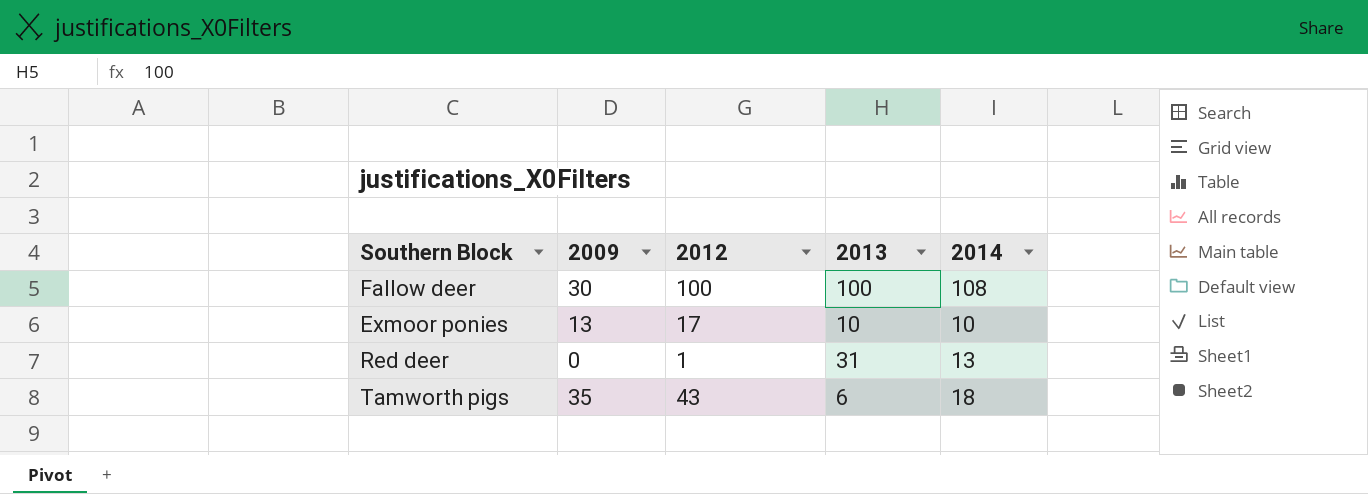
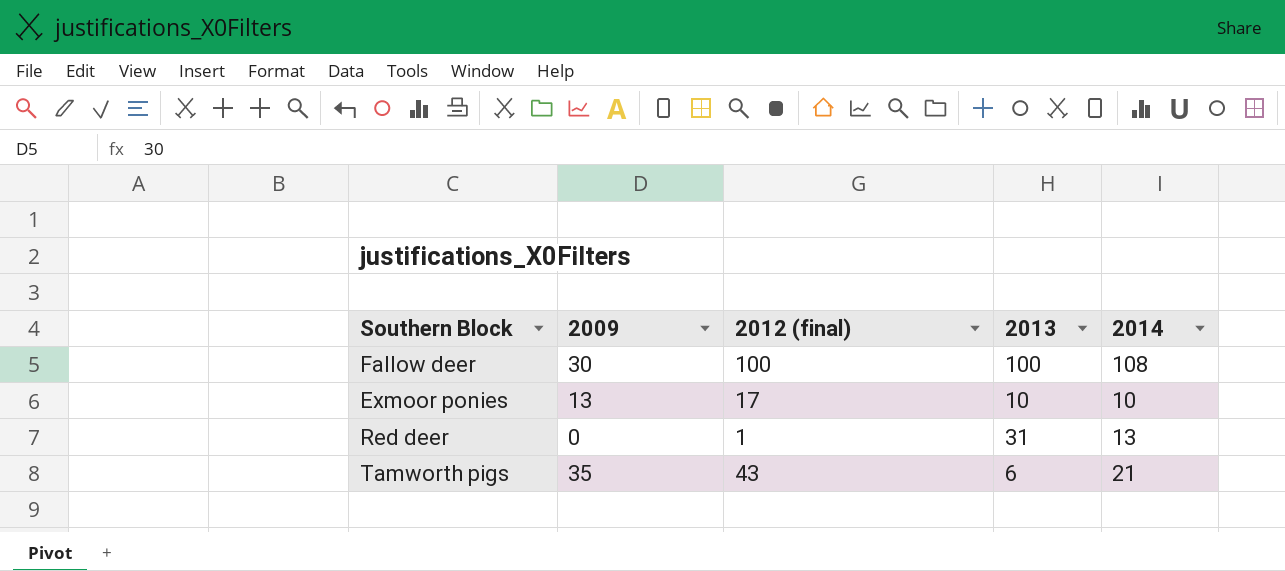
column name: 2012 -> 2012 (final)
Tamworth pigs | 2014: 18 -> 21

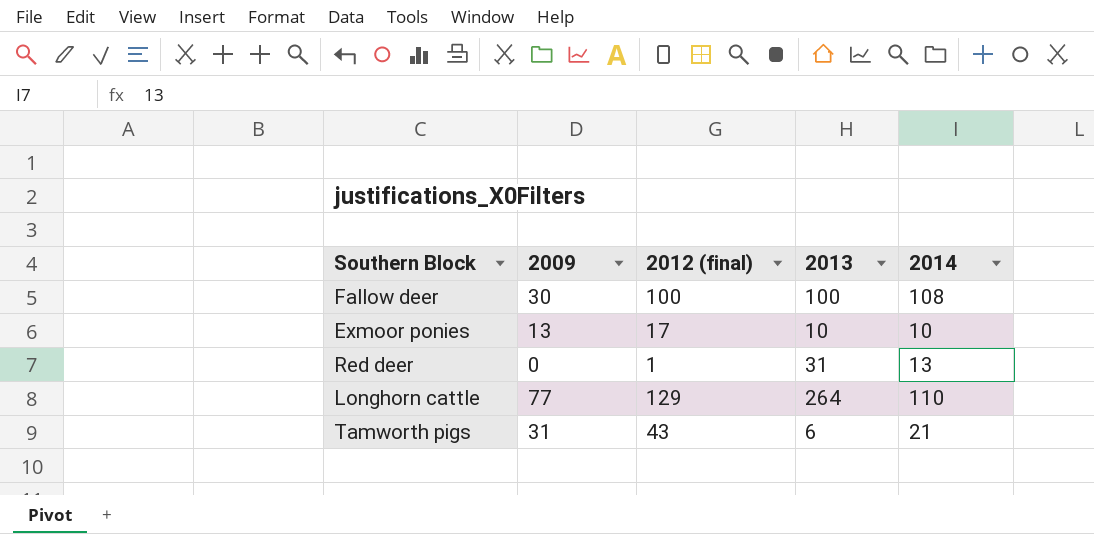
row Longhorn cattle: none -> 77 | 129 | 264 | 110
Tamworth pigs | 2009: 35 -> 31

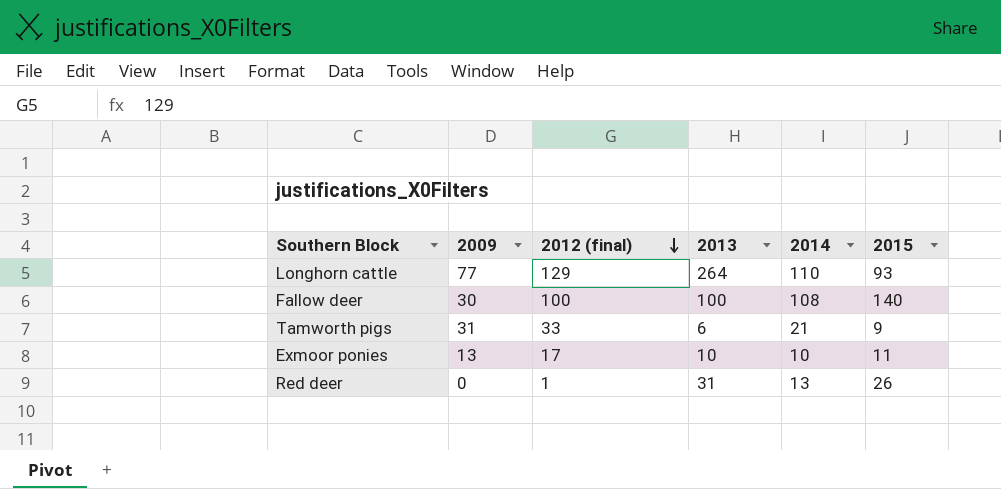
row order: none -> 2012 (final) descending
column 2015 | position: none -> 6
Tamworth pigs | 2012 (final): 43 -> 33

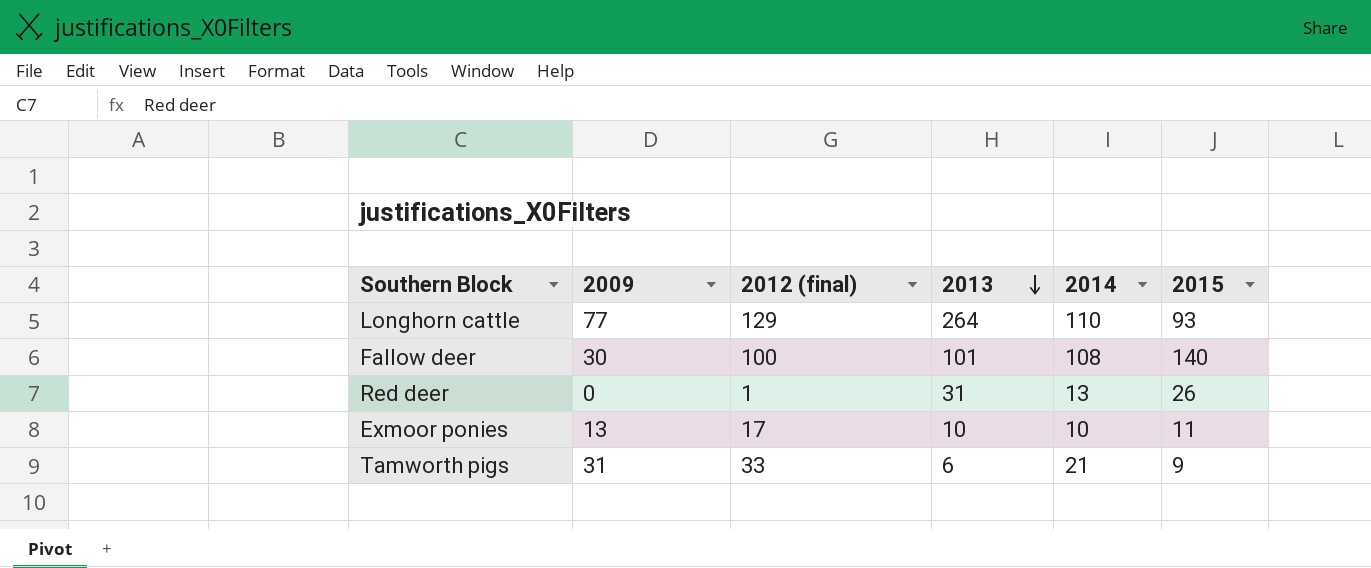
row order: 2012 (final) descending -> 2013 descending
Fallow deer | 2013: 100 -> 101

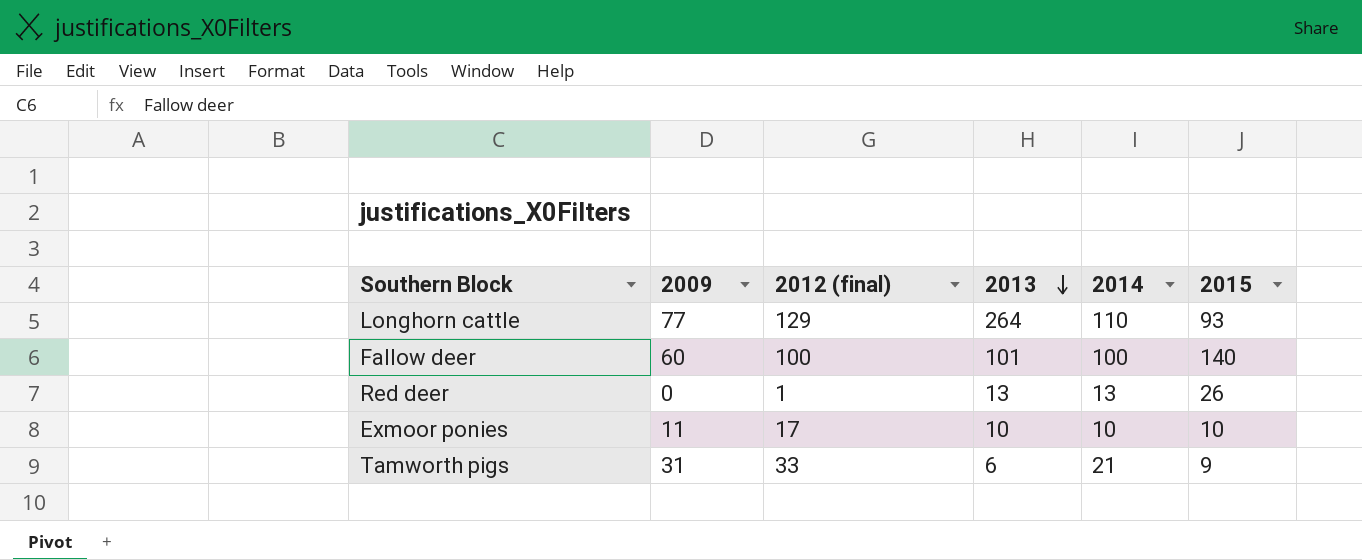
Fallow deer | 2009: 30 -> 60
Fallow deer | 2014: 108 -> 100
Red deer | 2013: 31 -> 13
Exmoor ponies | 2009: 13 -> 11
Exmoor ponies | 2015: 11 -> 10

